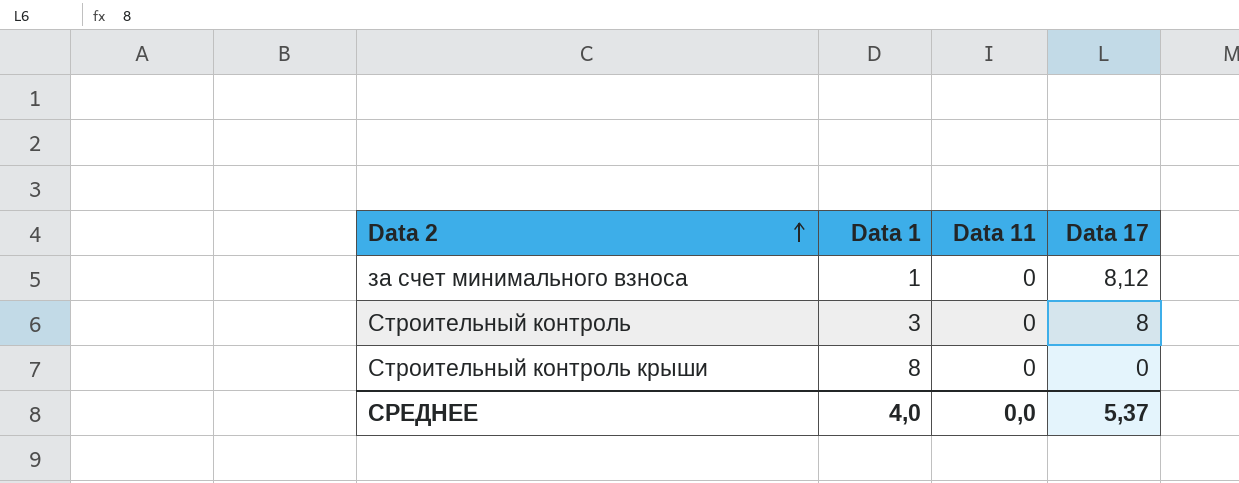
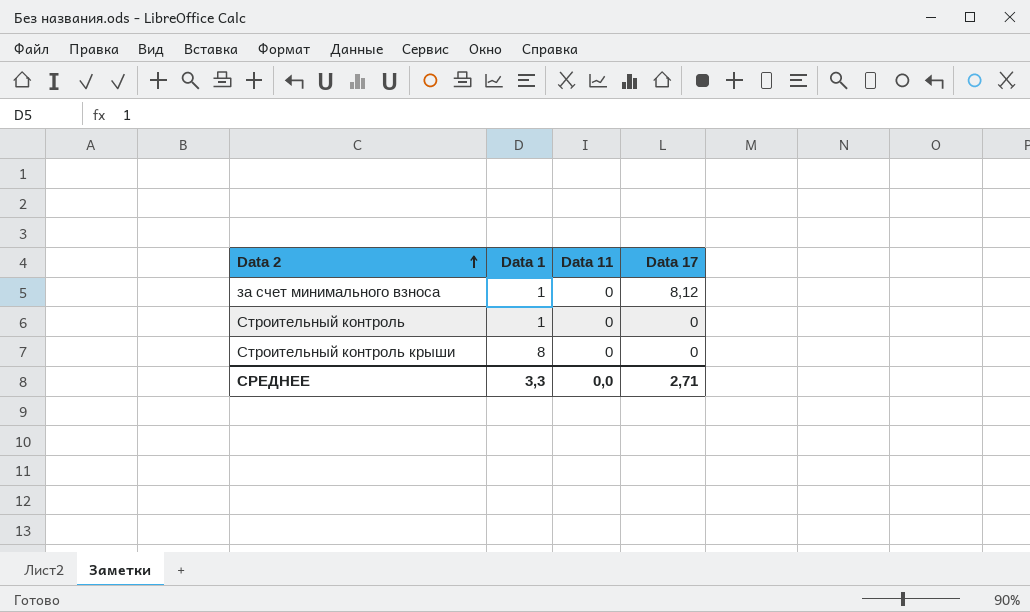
Строительный контроль | Data 1: 3 -> 1
Строительный контроль | Data 17: 8 -> 0
СРЕДНЕЕ | Data 1: 4,0 -> 3,3
СРЕДНЕЕ | Data 17: 5,37 -> 2,71

